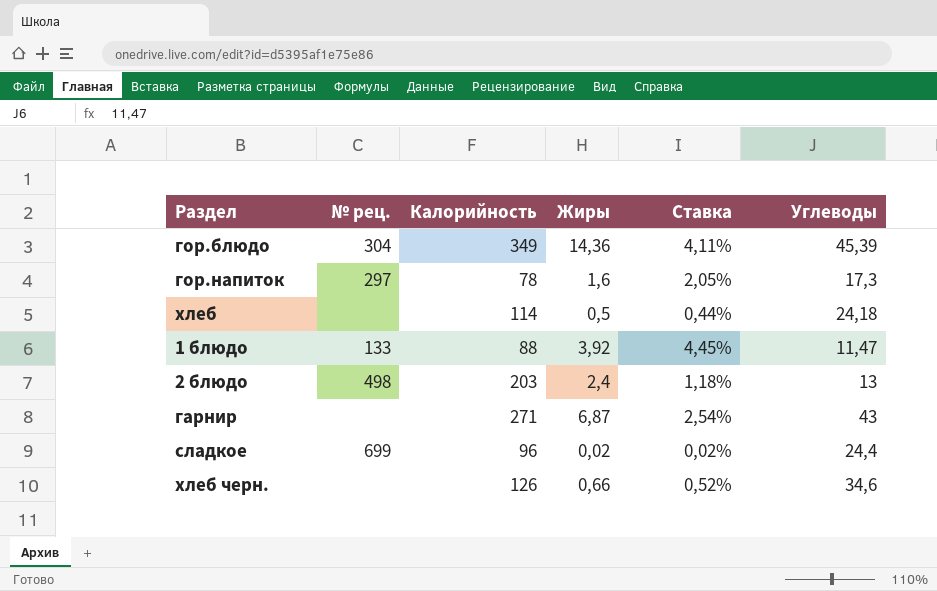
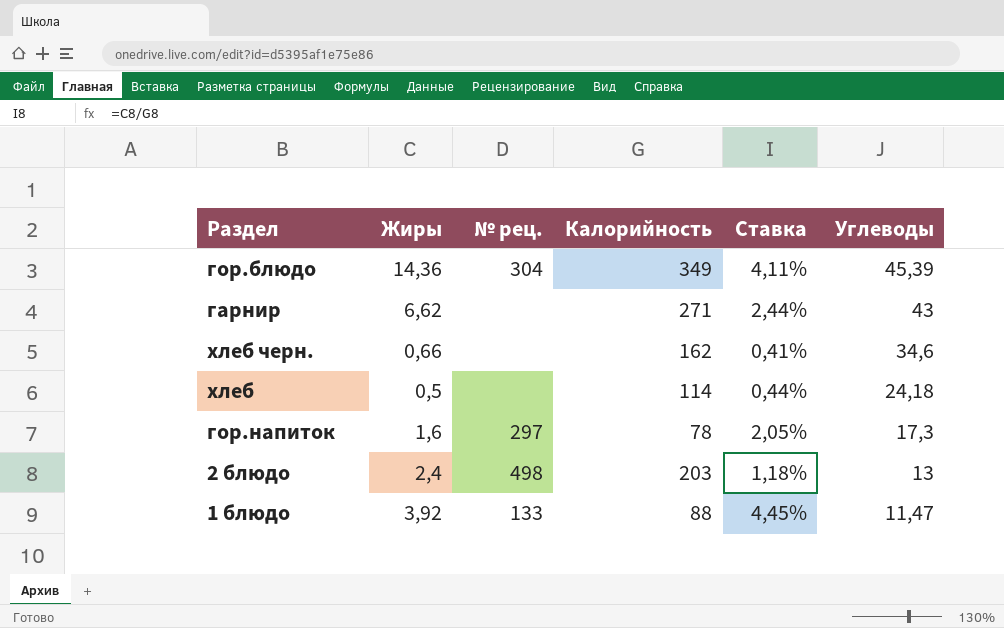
row order: none -> Углеводы descending
column Жиры | position: 4 -> 2
row сладкое: 699 | 96 | 0,02 | 0,02% | 24,4 -> none
гарнир | Жиры: 6,87 -> 6,62
гарнир | Ставка: 2,54% -> 2,44%
хлеб черн. | Калорийность: 126 -> 162
хлеб черн. | Ставка: 0,52% -> 0,41%

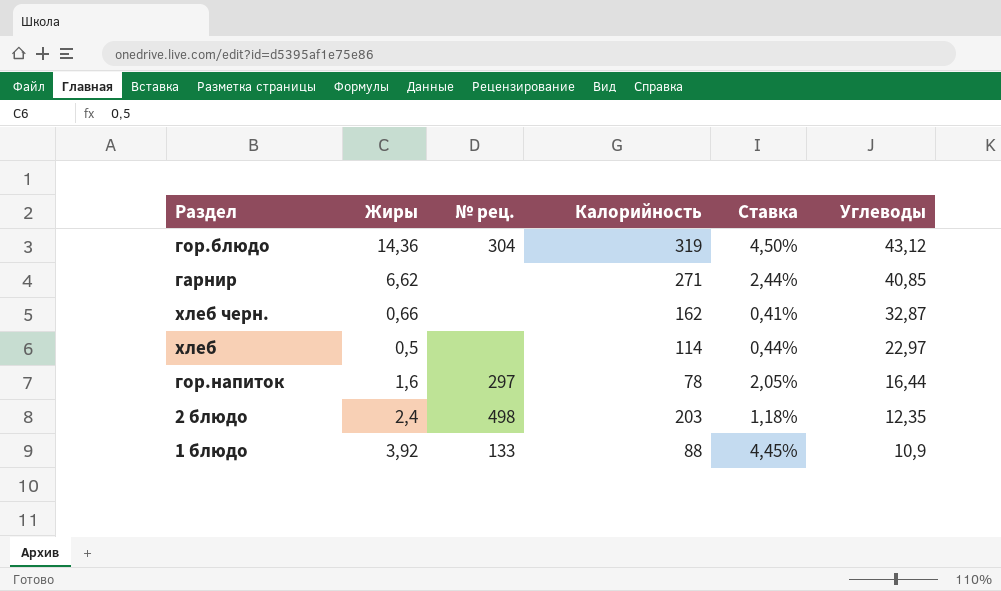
гор.блюдо | Калорийность: 349 -> 319
гор.блюдо | Ставка: 4,11% -> 4,50%
гор.блюдо | Углеводы: 45,39 -> 43,12
гарнир | Углеводы: 43 -> 40,85
хлеб черн. | Углеводы: 34,6 -> 32,87
хлеб | Углеводы: 24,18 -> 22,97
гор.напиток | Углеводы: 17,3 -> 16,44
2 блюдо | Углеводы: 13 -> 12,35
1 блюдо | Углеводы: 11,47 -> 10,9

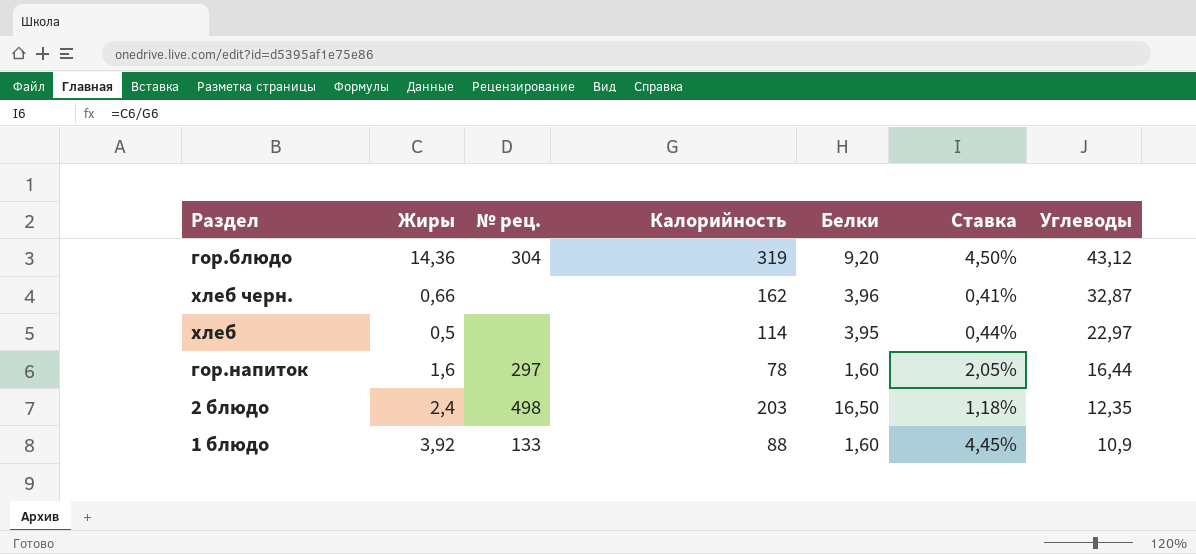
column Белки | position: none -> 5
row гарнир: 6,62 | none | 271 | 2,44% | 40,85 -> none

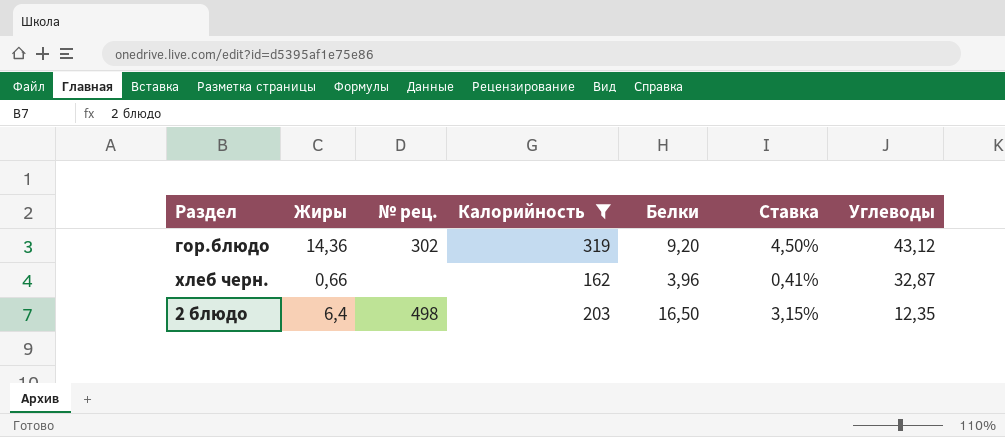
filter: none -> Калорийность >= 162
гор.блюдо | № рец.: 304 -> 302
2 блюдо | Жиры: 2,4 -> 6,4
2 блюдо | Ставка: 1,18% -> 3,15%

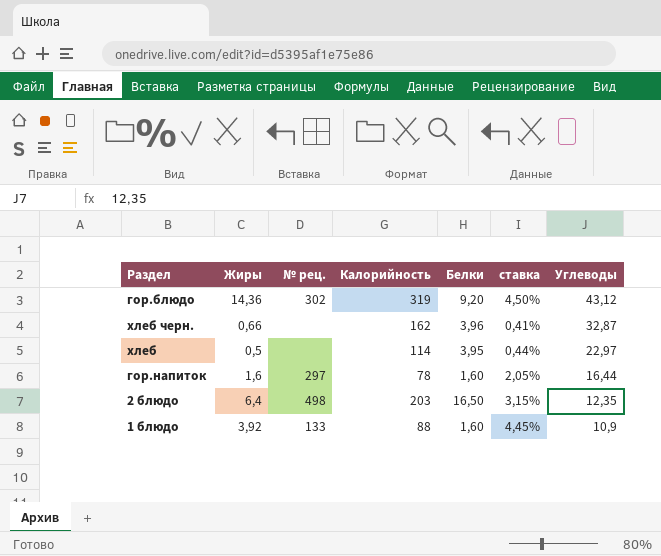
filter: Калорийность >= 162 -> none
column name: Ставка -> ставка

